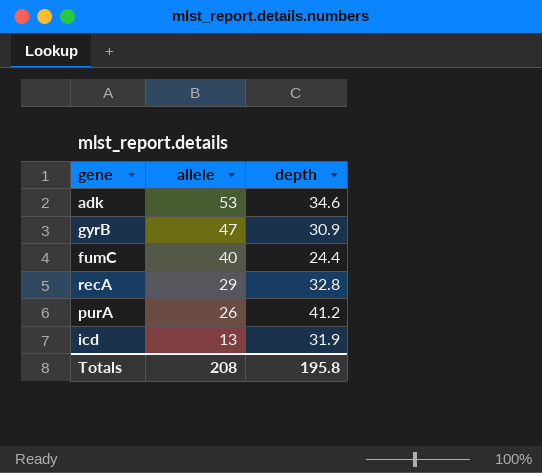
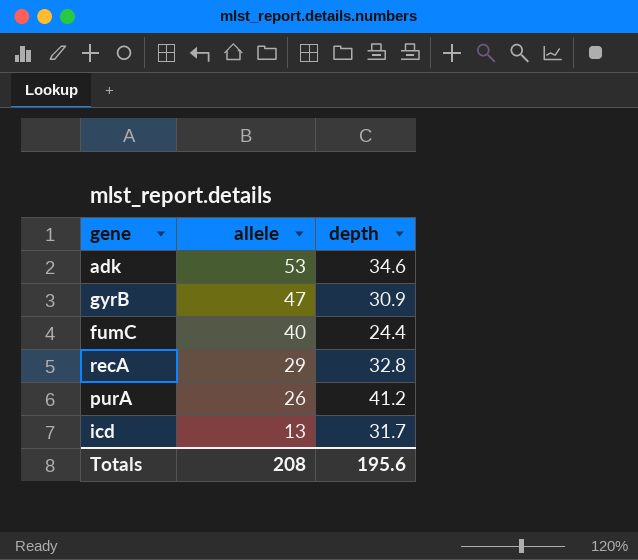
icd | depth: 31.9 -> 31.7
Totals | depth: 195.8 -> 195.6

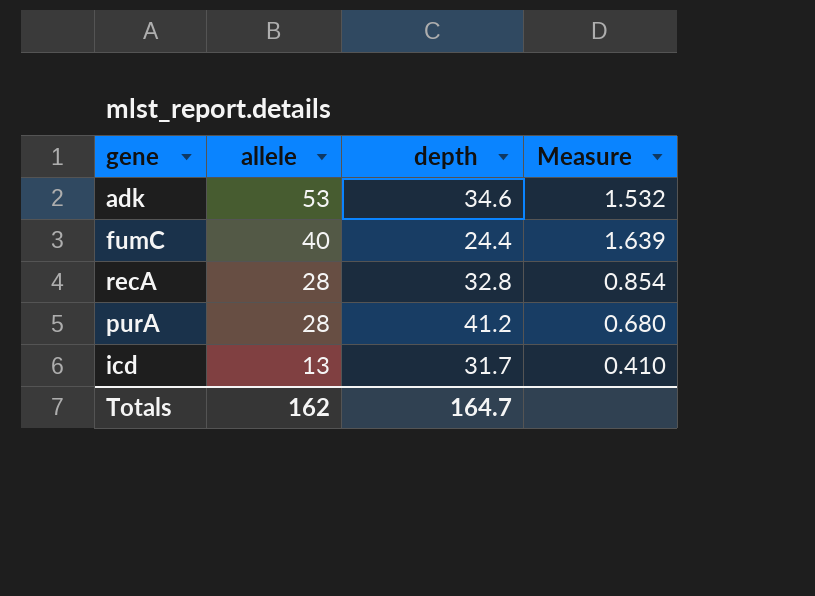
column Measure | formula: none -> [allele] / [depth]
row gyrB: 47 | 30.9 -> none
recA | allele: 29 -> 28
purA | allele: 26 -> 28
Totals | allele: 208 -> 162
Totals | depth: 195.6 -> 164.7

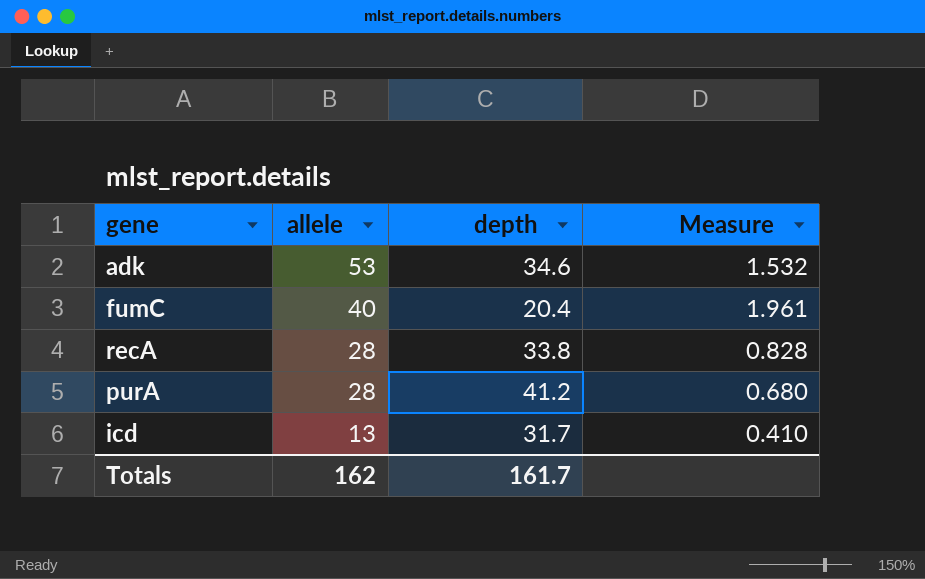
fumC | depth: 24.4 -> 20.4
fumC | Measure: 1.639 -> 1.961
recA | depth: 32.8 -> 33.8
recA | Measure: 0.854 -> 0.828
Totals | depth: 164.7 -> 161.7

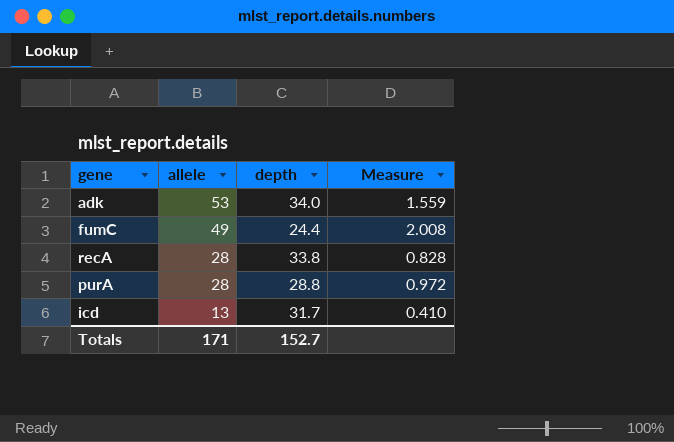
adk | depth: 34.6 -> 34.0
adk | Measure: 1.532 -> 1.559
fumC | allele: 40 -> 49
fumC | depth: 20.4 -> 24.4
fumC | Measure: 1.961 -> 2.008
purA | depth: 41.2 -> 28.8
purA | Measure: 0.680 -> 0.972
Totals | allele: 162 -> 171
Totals | depth: 161.7 -> 152.7

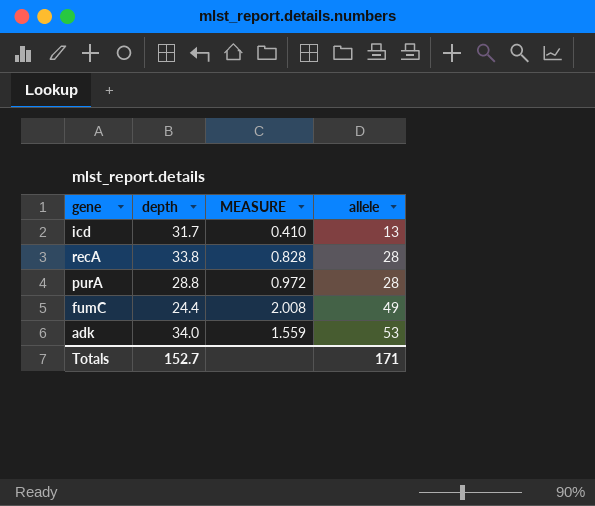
row order: allele descending -> allele ascending
column name: Measure -> MEASURE
column allele | position: 2 -> 4

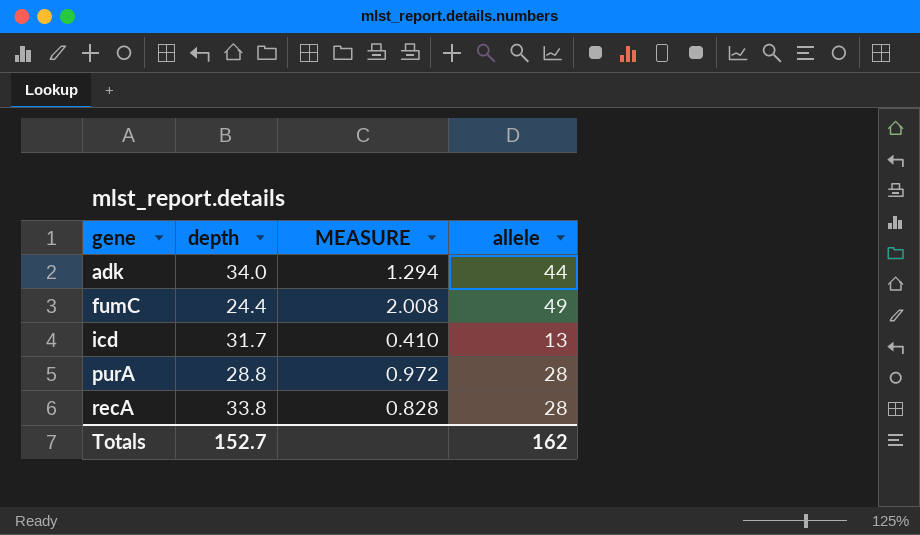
row order: allele ascending -> gene ascending
adk | MEASURE: 1.559 -> 1.294
adk | allele: 53 -> 44
Totals | allele: 171 -> 162

